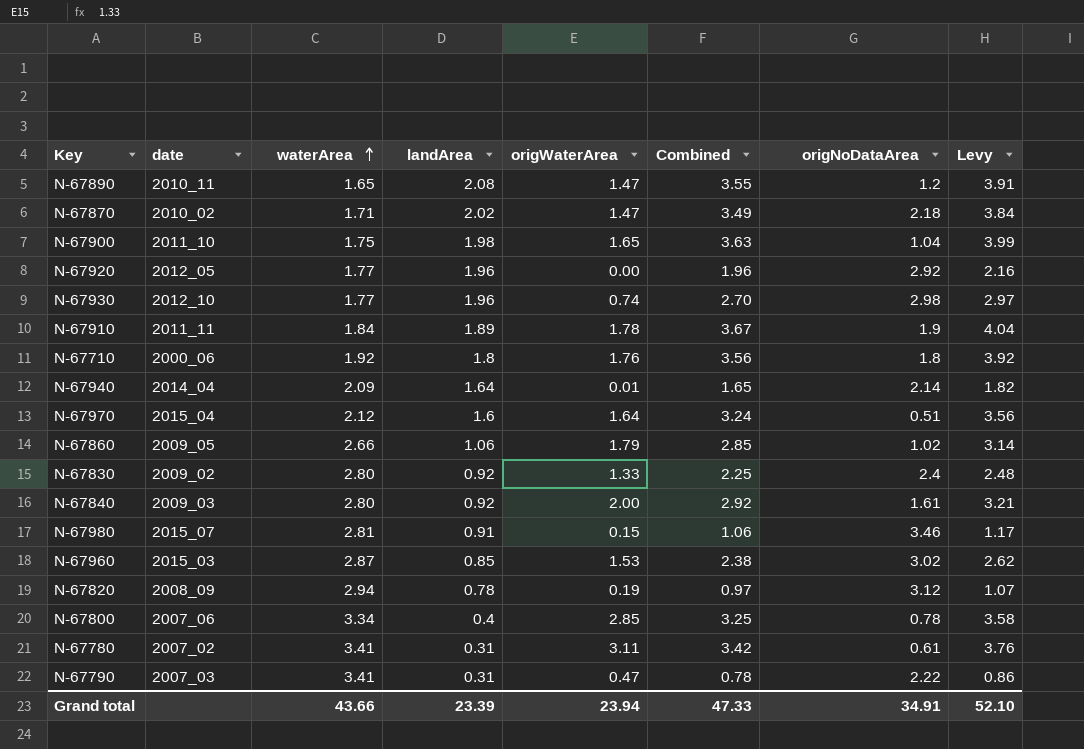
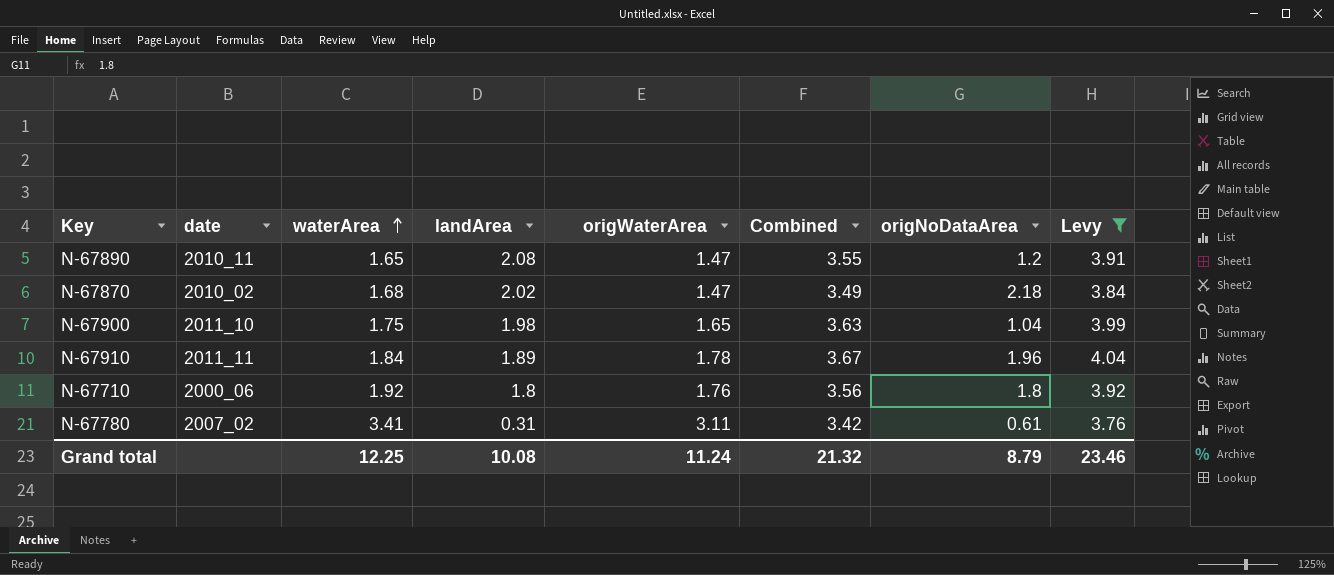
filter: none -> Levy >= 3.76
N-67870 | waterArea: 1.71 -> 1.68
N-67910 | origNoDataArea: 1.9 -> 1.96
Grand total | waterArea: 43.66 -> 12.25
Grand total | landArea: 23.39 -> 10.08
Grand total | origWaterArea: 23.94 -> 11.24
Grand total | Combined: 47.33 -> 21.32
Grand total | origNoDataArea: 34.91 -> 8.79
Grand total | Levy: 52.10 -> 23.46

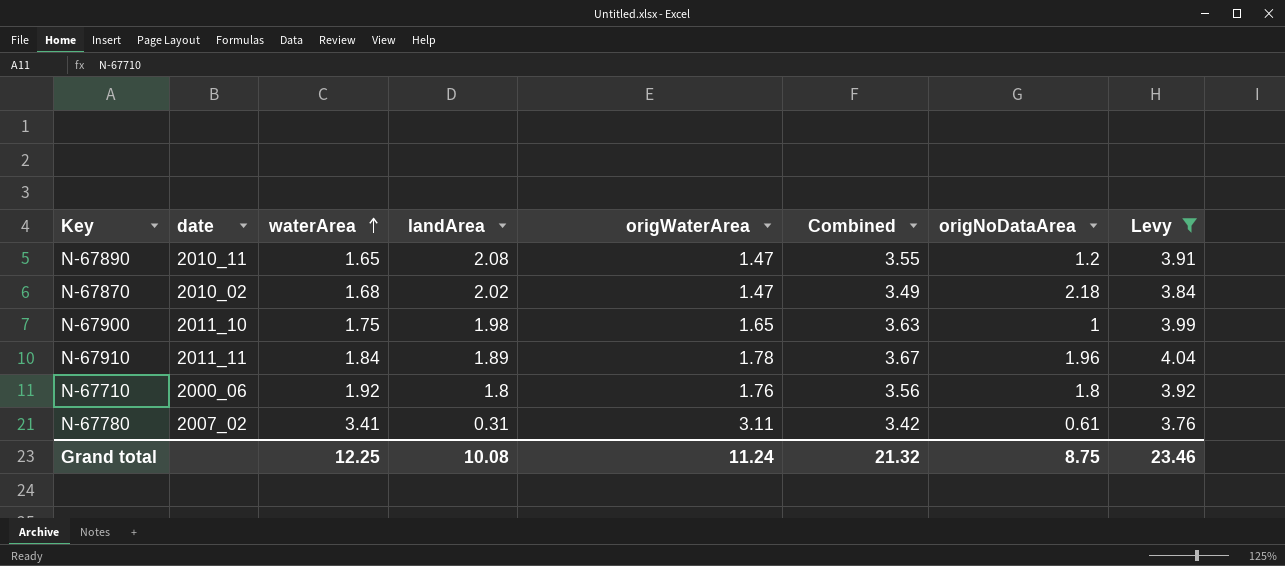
N-67900 | origNoDataArea: 1.04 -> 1
Grand total | origNoDataArea: 8.79 -> 8.75

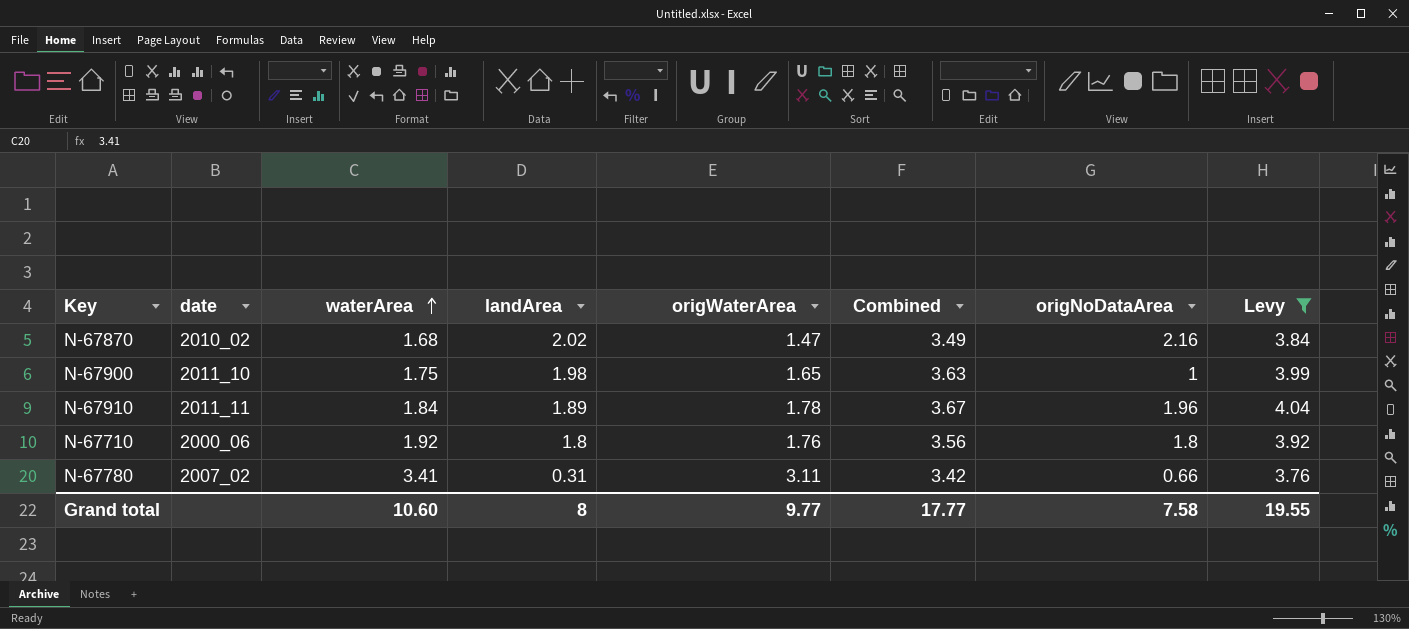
row N-67890: 2010_11 | 1.65 | 2.08 | 1.47 | 3.55 | 1.2 | 3.91 -> none
N-67870 | origNoDataArea: 2.18 -> 2.16
N-67780 | origNoDataArea: 0.61 -> 0.66
Grand total | waterArea: 12.25 -> 10.60
Grand total | landArea: 10.08 -> 8
Grand total | origWaterArea: 11.24 -> 9.77
Grand total | Combined: 21.32 -> 17.77
Grand total | origNoDataArea: 8.75 -> 7.58
Grand total | Levy: 23.46 -> 19.55

